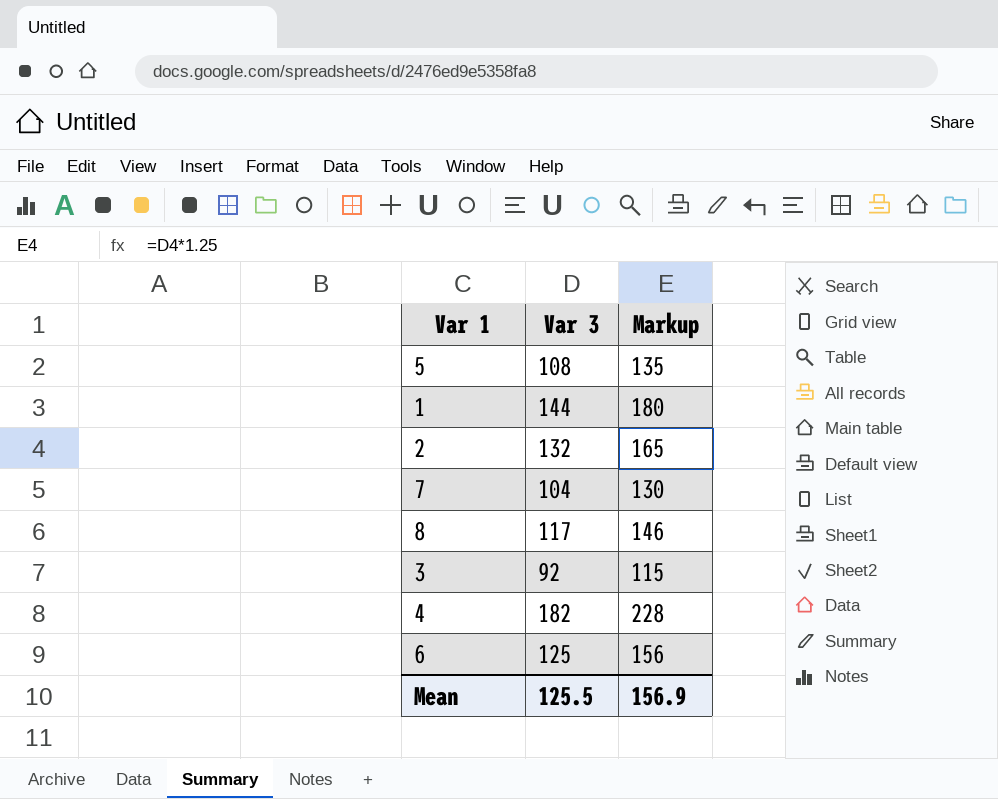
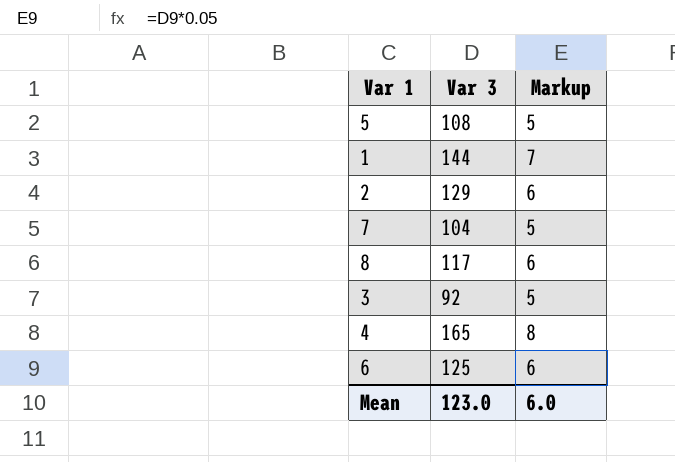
column Markup | formula: [Var 3] * 1.25 -> [Var 3] * 0.05
2 | Var 3: 132 -> 129
4 | Var 3: 182 -> 165
Mean | Var 3: 125.5 -> 123.0
Mean | Markup: 156.9 -> 6.0

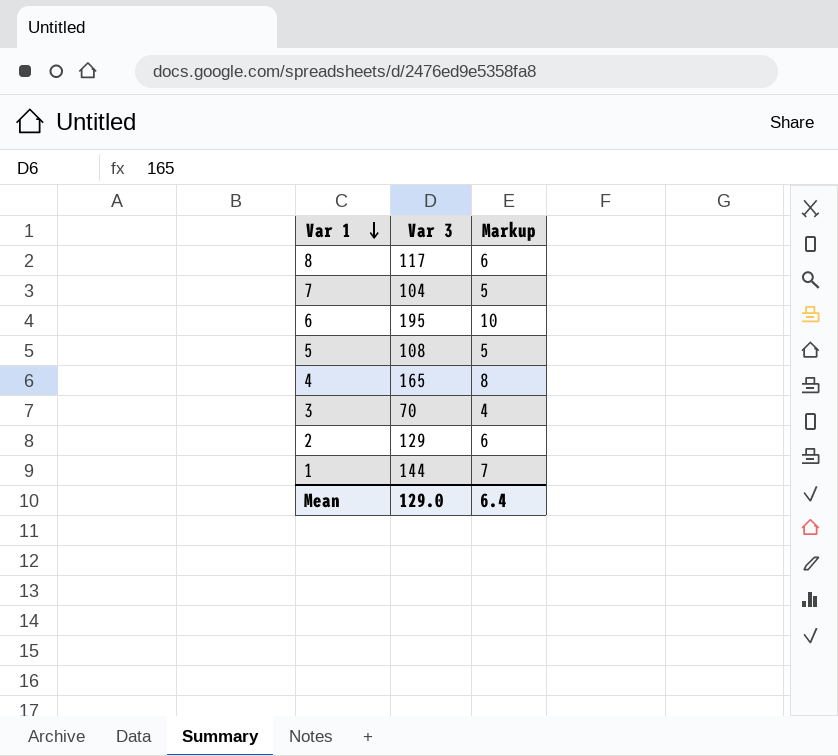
row order: none -> Var 1 descending
6 | Var 3: 125 -> 195
6 | Markup: 6 -> 10
3 | Var 3: 92 -> 70
3 | Markup: 5 -> 4
Mean | Var 3: 123.0 -> 129.0
Mean | Markup: 6.0 -> 6.4

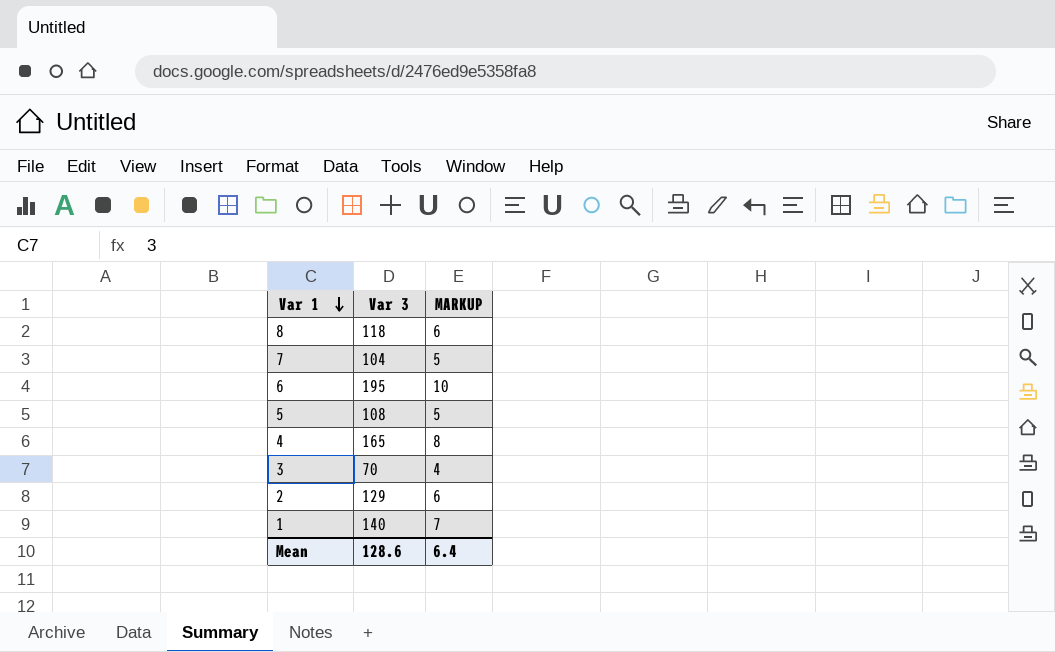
column name: Markup -> MARKUP
8 | Var 3: 117 -> 118
1 | Var 3: 144 -> 140
Mean | Var 3: 129.0 -> 128.6

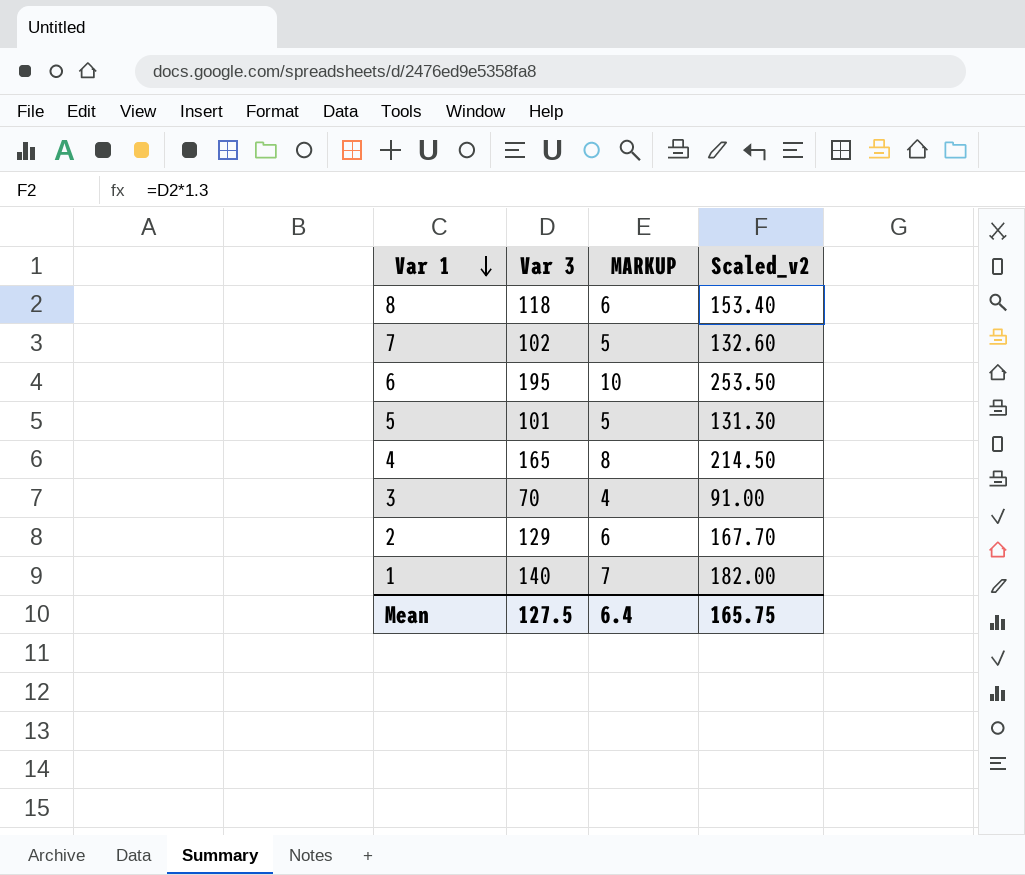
column Scaled_v2 | formula: none -> [Var 3] * 1.3
7 | Var 3: 104 -> 102
5 | Var 3: 108 -> 101
Mean | Var 3: 128.6 -> 127.5

